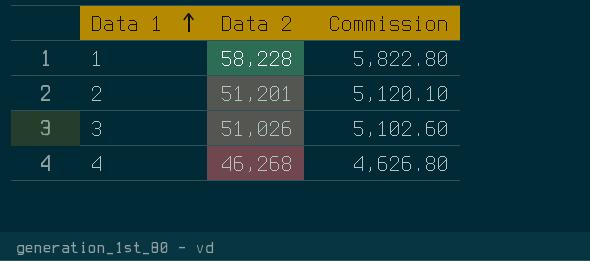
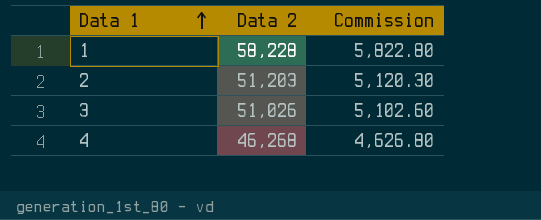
2 | Data 2: 51,201 -> 51,203
2 | Commission: 5,120.10 -> 5,120.30

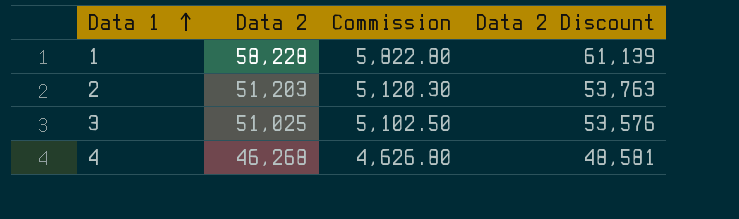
column Data 2 Discount | formula: none -> [Data 2] * 1.05
3 | Data 2: 51,026 -> 51,025
3 | Commission: 5,102.60 -> 5,102.50

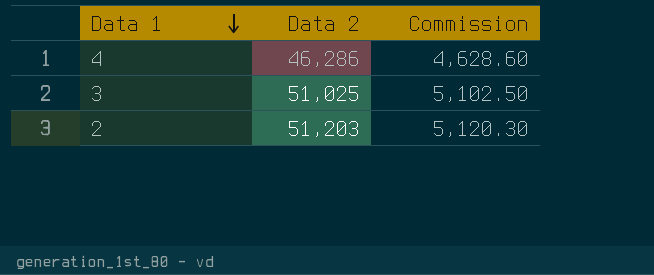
row order: Data 1 ascending -> Data 1 descending
column Data 2 Discount | formula: [Data 2] * 1.05 -> none
row 1: 58,228 | 5,822.80 | 61,139 -> none
4 | Data 2: 46,268 -> 46,286
4 | Commission: 4,626.80 -> 4,628.60

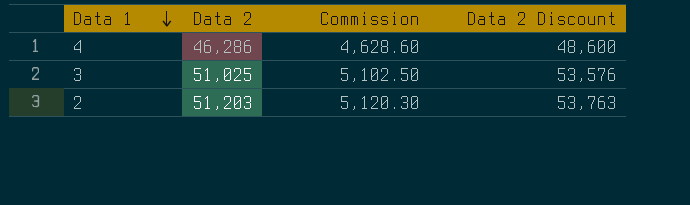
column Data 2 Discount | formula: none -> [Data 2] * 1.05

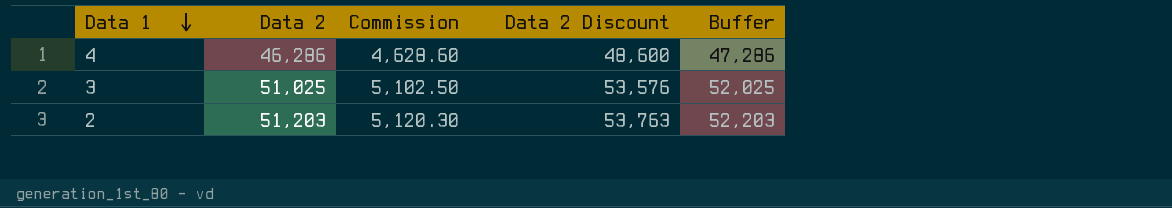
column Buffer | formula: none -> [Data 2] + 1000

